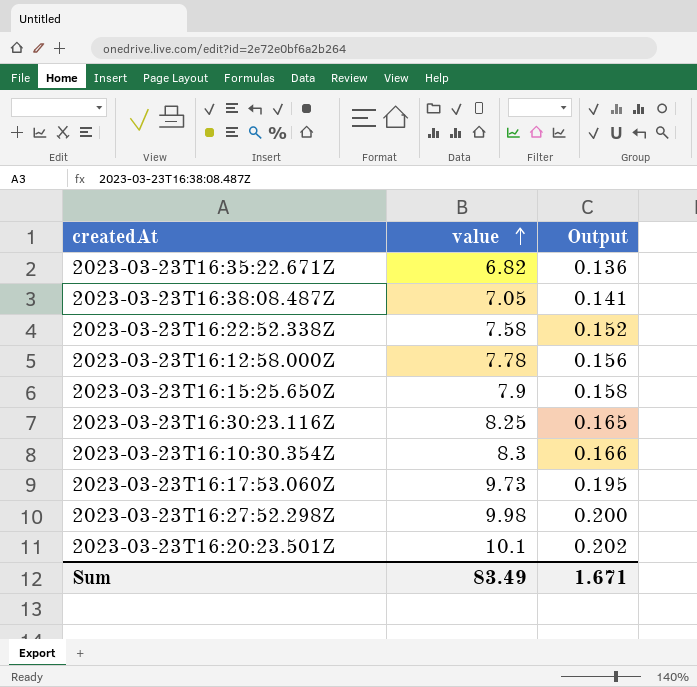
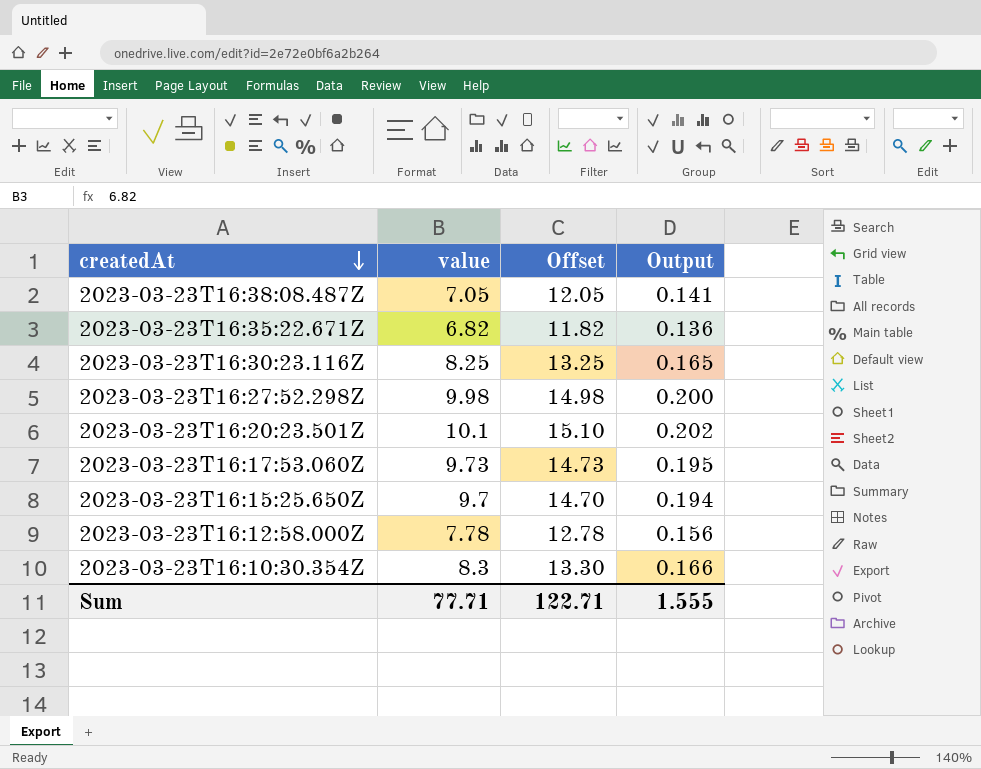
row order: value ascending -> createdAt descending
column Offset | formula: none -> [value] + 5
row 2023-03-23T16:22:52.338Z: 7.58 | 0.152 -> none
2023-03-23T16:15:25.650Z | value: 7.9 -> 9.7
2023-03-23T16:15:25.650Z | Output: 0.158 -> 0.194
Sum | value: 83.49 -> 77.71
Sum | Output: 1.671 -> 1.555

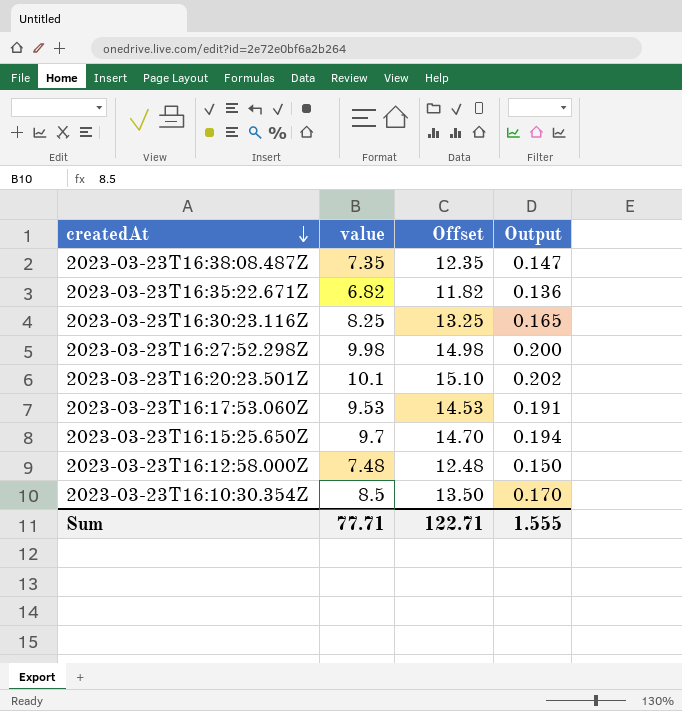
2023-03-23T16:38:08.487Z | value: 7.05 -> 7.35
2023-03-23T16:38:08.487Z | Offset: 12.05 -> 12.35
2023-03-23T16:38:08.487Z | Output: 0.141 -> 0.147
2023-03-23T16:17:53.060Z | value: 9.73 -> 9.53
2023-03-23T16:17:53.060Z | Offset: 14.73 -> 14.53
2023-03-23T16:17:53.060Z | Output: 0.195 -> 0.191
2023-03-23T16:12:58.000Z | value: 7.78 -> 7.48
2023-03-23T16:12:58.000Z | Offset: 12.78 -> 12.48
2023-03-23T16:12:58.000Z | Output: 0.156 -> 0.150
2023-03-23T16:10:30.354Z | value: 8.3 -> 8.5
2023-03-23T16:10:30.354Z | Offset: 13.30 -> 13.50
2023-03-23T16:10:30.354Z | Output: 0.166 -> 0.170

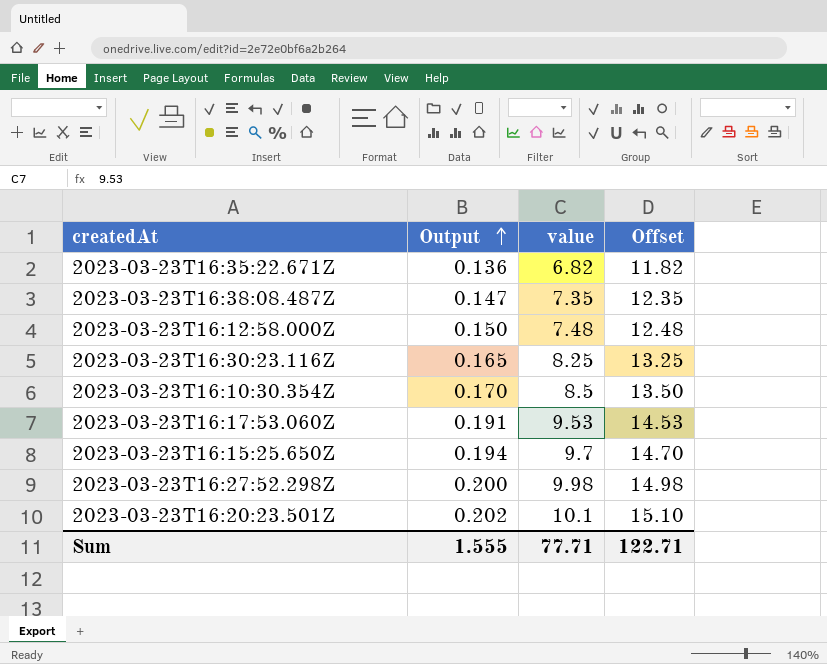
row order: createdAt descending -> Output ascending
column Output | position: 4 -> 2

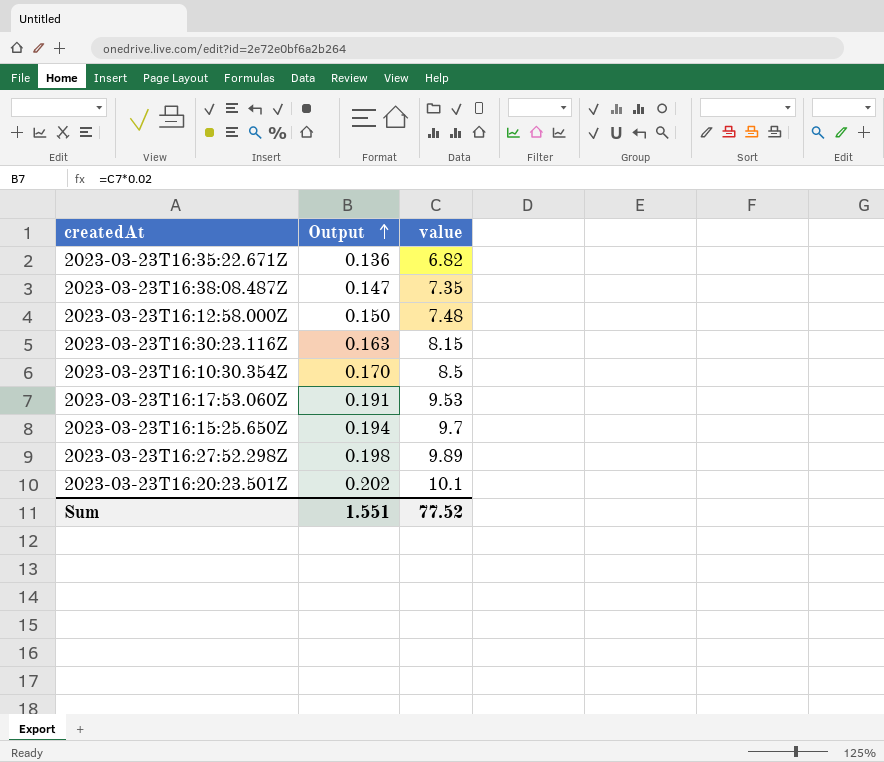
column Offset | formula: [value] + 5 -> none
2023-03-23T16:30:23.116Z | Output: 0.165 -> 0.163
2023-03-23T16:30:23.116Z | value: 8.25 -> 8.15
2023-03-23T16:27:52.298Z | Output: 0.200 -> 0.198
2023-03-23T16:27:52.298Z | value: 9.98 -> 9.89
Sum | Output: 1.555 -> 1.551
Sum | value: 77.71 -> 77.52

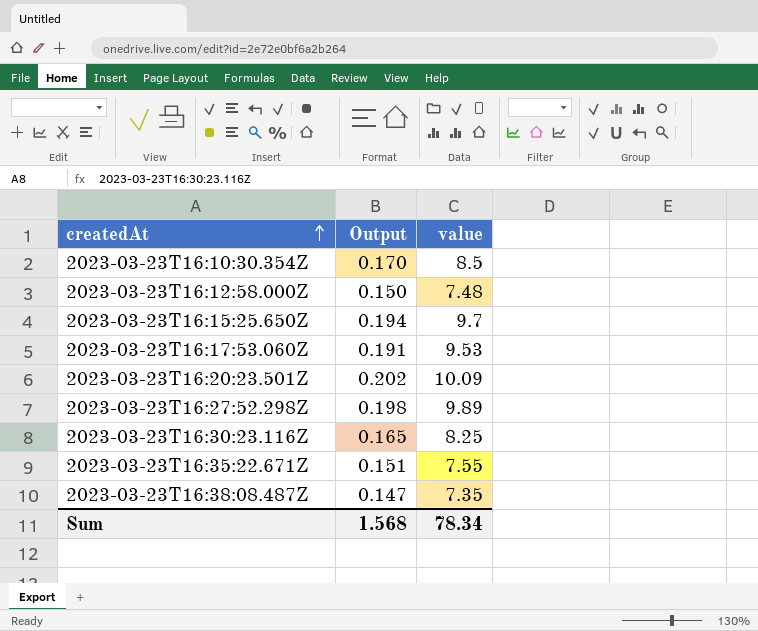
row order: Output ascending -> createdAt ascending
2023-03-23T16:20:23.501Z | value: 10.1 -> 10.09
2023-03-23T16:30:23.116Z | Output: 0.163 -> 0.165
2023-03-23T16:30:23.116Z | value: 8.15 -> 8.25
2023-03-23T16:35:22.671Z | Output: 0.136 -> 0.151
2023-03-23T16:35:22.671Z | value: 6.82 -> 7.55
Sum | Output: 1.551 -> 1.568
Sum | value: 77.52 -> 78.34

